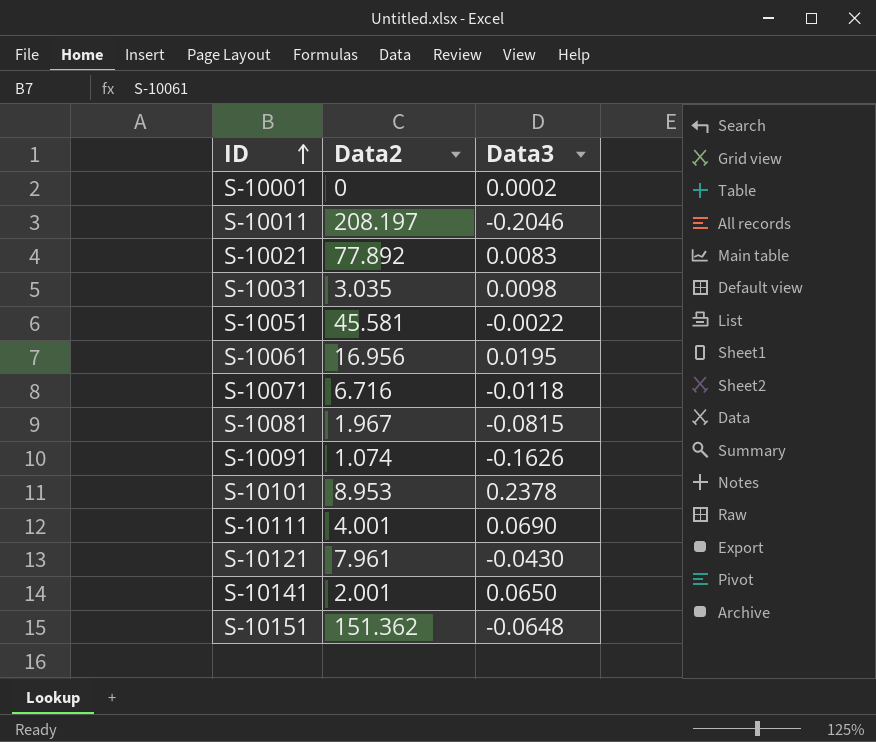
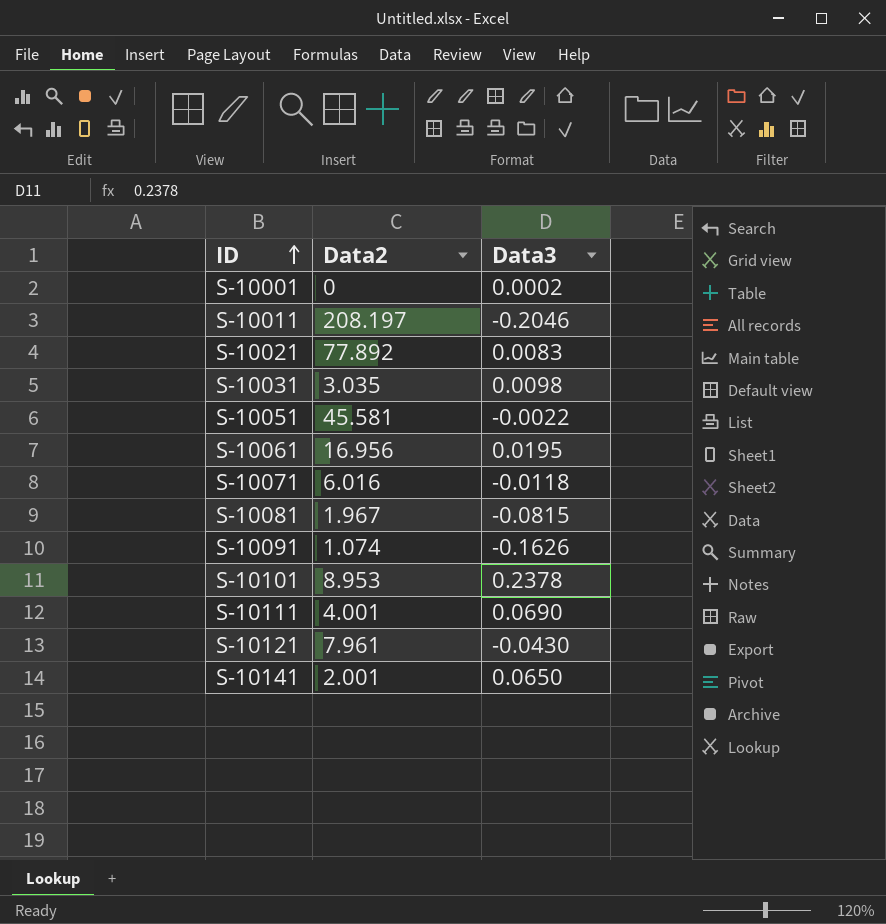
row S-10151: 151.362 | -0.0648 -> none
S-10071 | Data2: 6.716 -> 6.016

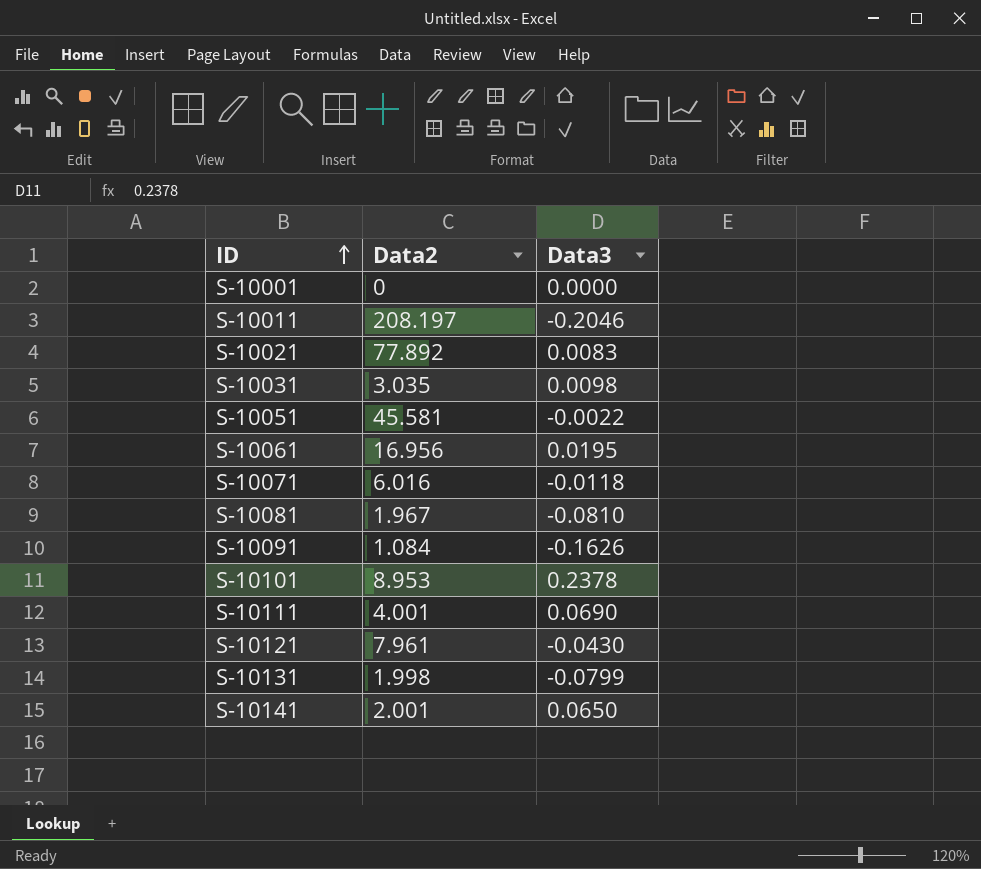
S-10001 | Data3: 0.0002 -> 0.0000
S-10081 | Data3: -0.0815 -> -0.0810
S-10091 | Data2: 1.074 -> 1.084
row S-10131: none -> 1.998 | -0.0799

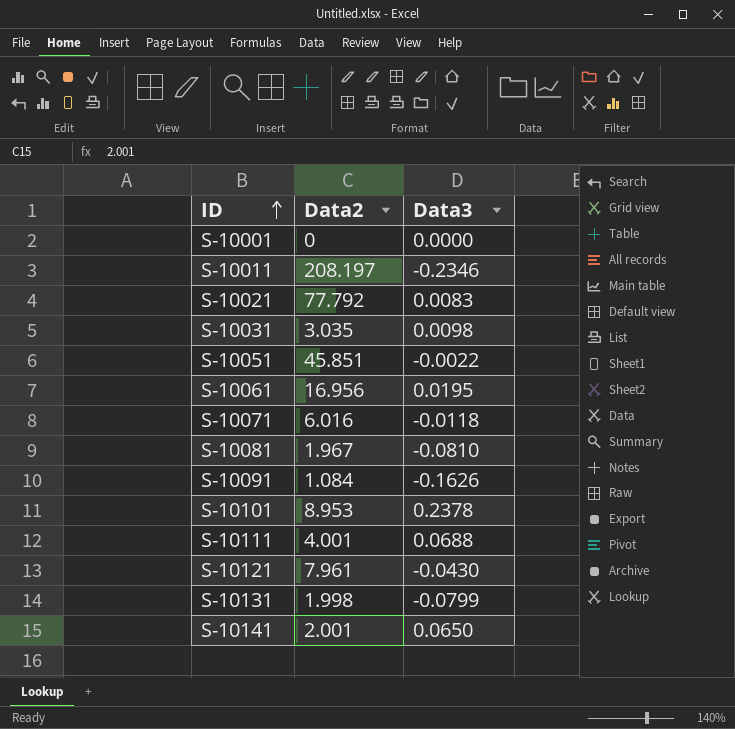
S-10011 | Data3: -0.2046 -> -0.2346
S-10021 | Data2: 77.892 -> 77.792
S-10051 | Data2: 45.581 -> 45.851
S-10111 | Data3: 0.0690 -> 0.0688

